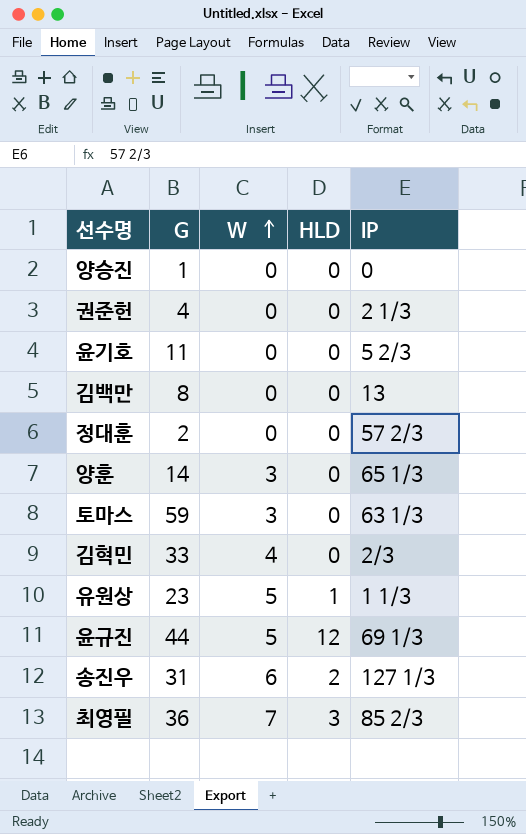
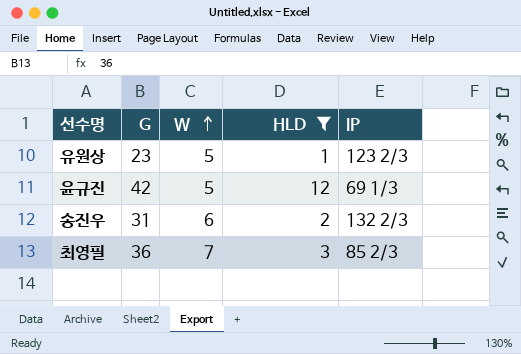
filter: none -> HLD != 0
유원상 | IP: 1 1/3 -> 123 2/3
윤규진 | G: 44 -> 42
송진우 | IP: 127 1/3 -> 132 2/3

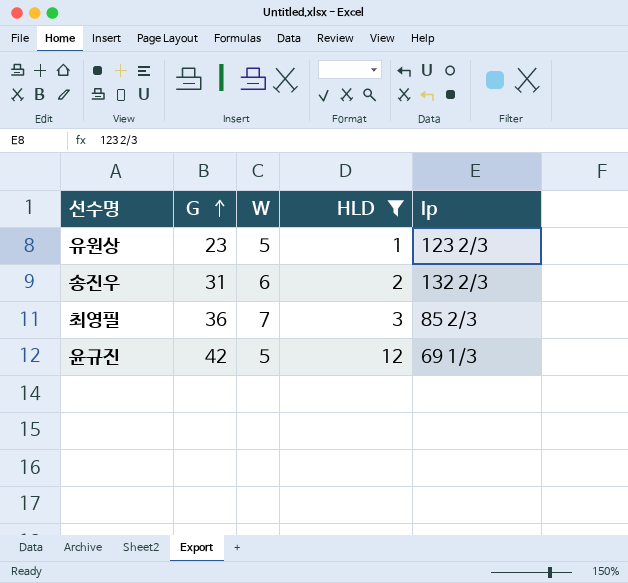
row order: W ascending -> G ascending
column name: IP -> Ip

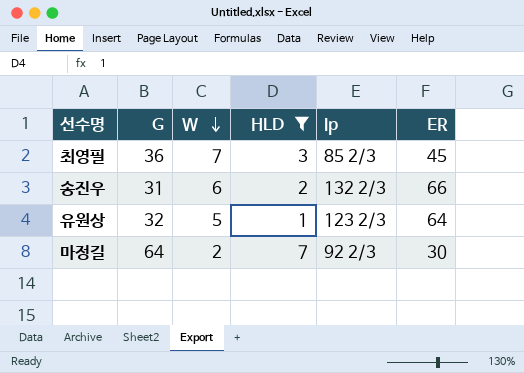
row order: G ascending -> W descending
column ER | position: none -> 6
row 윤규진: 42 | 5 | 12 | 69 1/3 -> none
유원상 | G: 23 -> 32
row 마정길: none -> 64 | 2 | 7 | 92 2/3 | 30

